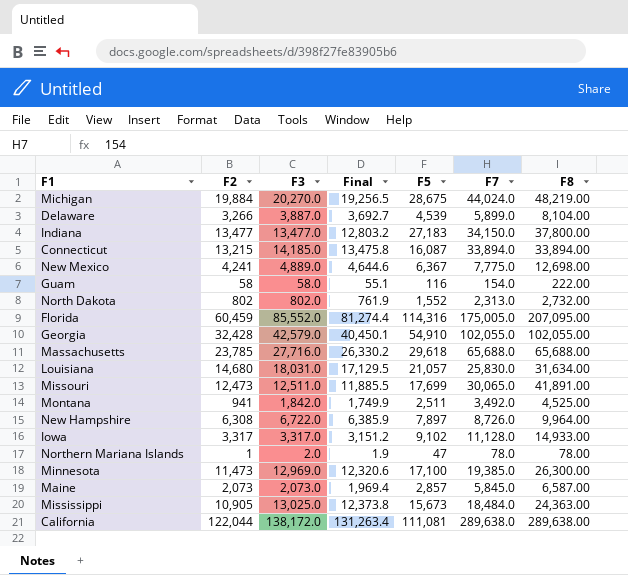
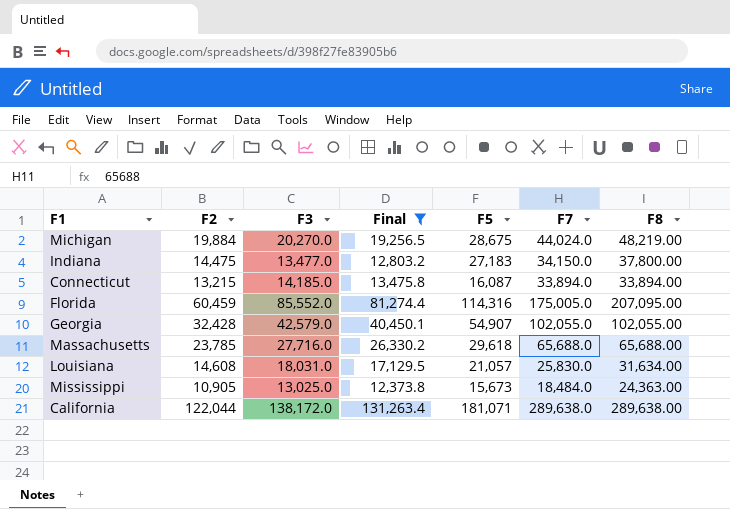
filter: none -> Final >= 12,373.8
Indiana | F2: 13,477 -> 14,475
Georgia | F5: 54,910 -> 54,907
Louisiana | F2: 14,680 -> 14,608
California | F5: 111,081 -> 181,071

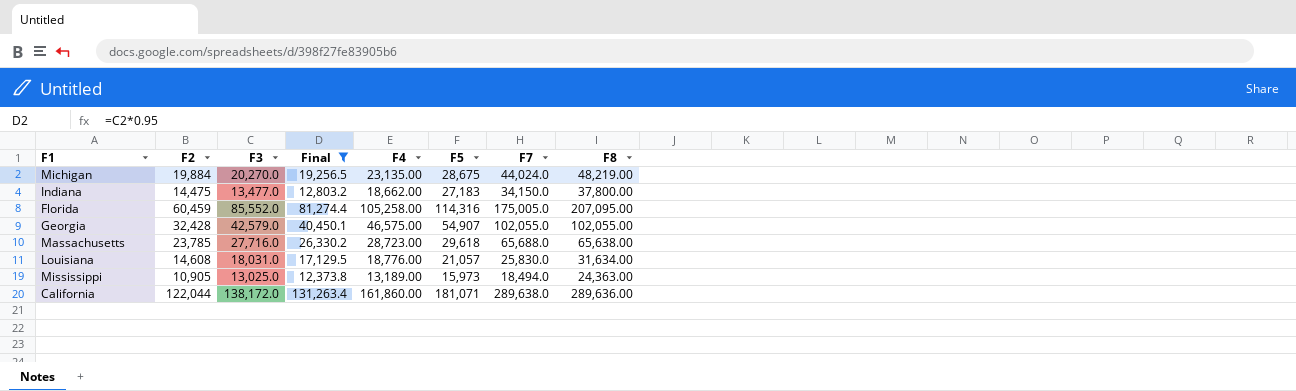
column F4 | position: none -> 5
row Connecticut: 13,215 | 14,185.0 | 13,475.8 | 16,087 | 33,894.0 | 33,894.00 -> none
Massachusetts | F8: 65,688.00 -> 65,638.00
Mississippi | F5: 15,673 -> 15,973
Mississippi | F7: 18,484.0 -> 18,494.0
California | F8: 289,638.00 -> 289,636.00

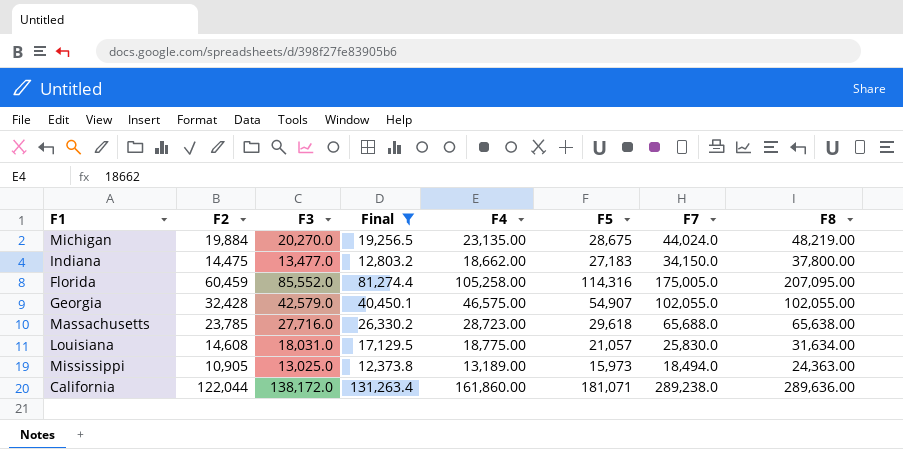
Louisiana | F4: 18,776.00 -> 18,775.00
California | F7: 289,638.0 -> 289,238.0

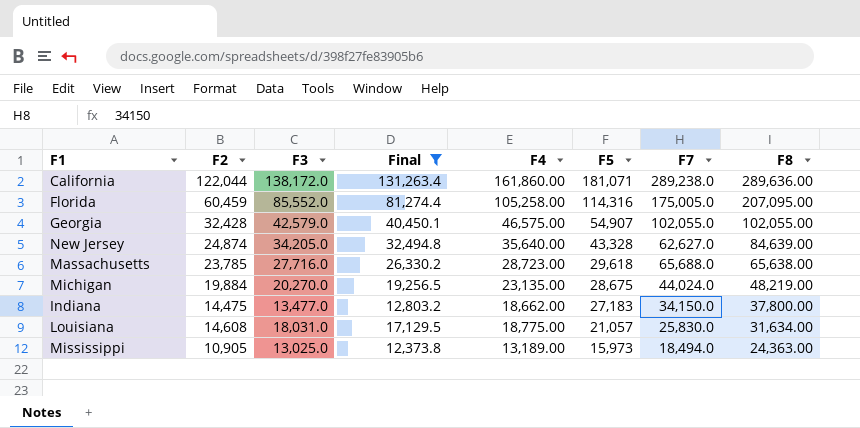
row order: none -> F5 descending
row New Jersey: none -> 24,874 | 34,205.0 | 32,494.8 | 35,640.00 | 43,328 | 62,627.0 | 84,639.00

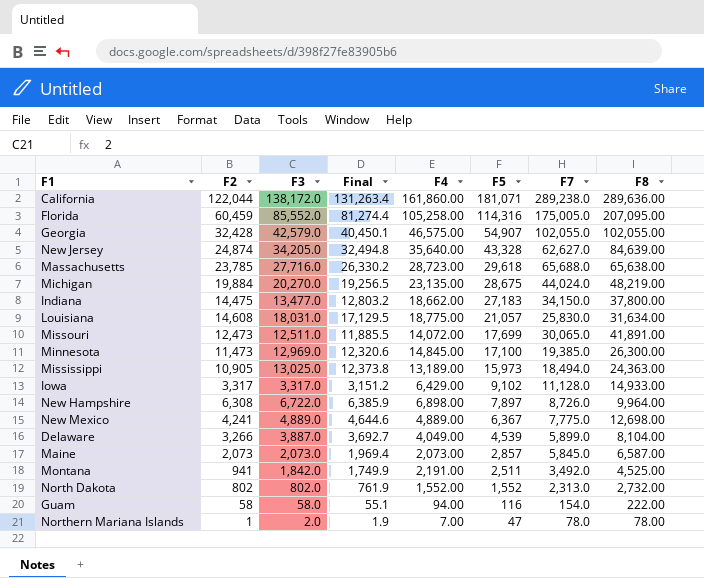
filter: Final >= 12,373.8 -> none

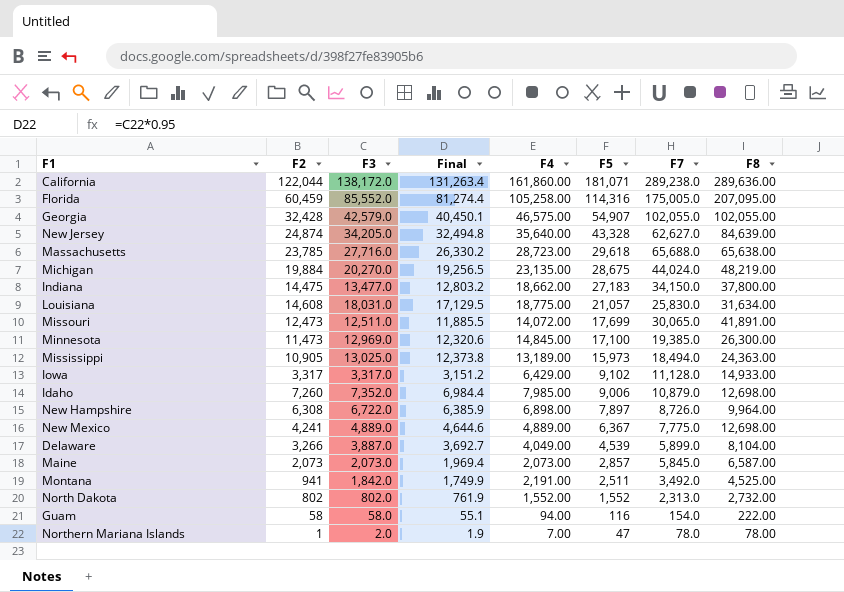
row Idaho: none -> 7,260 | 7,352.0 | 6,984.4 | 7,985.00 | 9,006 | 10,879.0 | 12,698.00

